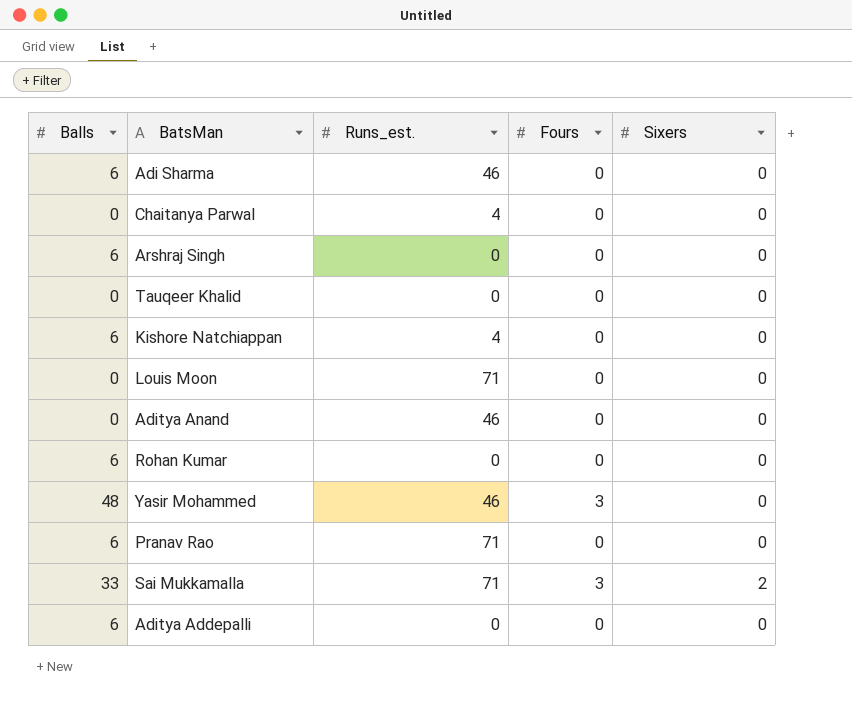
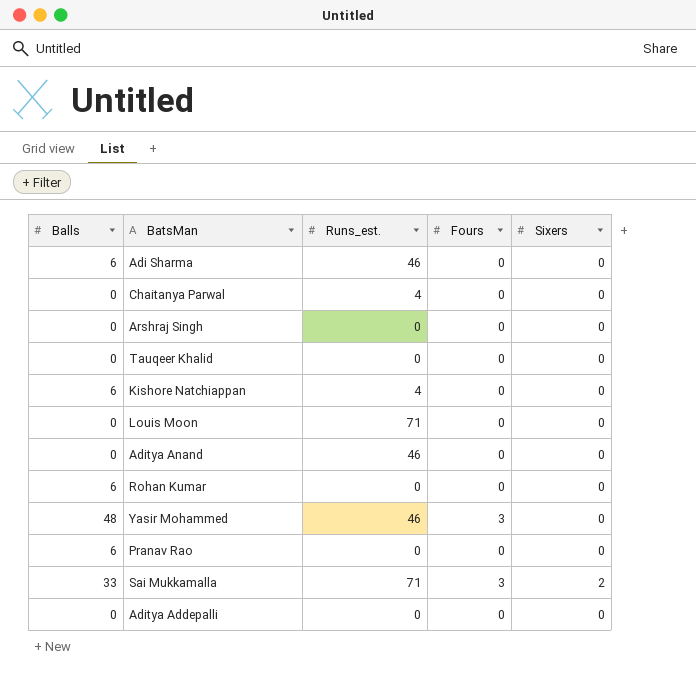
Arshraj Singh | Balls: 6 -> 0
Pranav Rao | Runs_est.: 71 -> 0
Aditya Addepalli | Balls: 6 -> 0

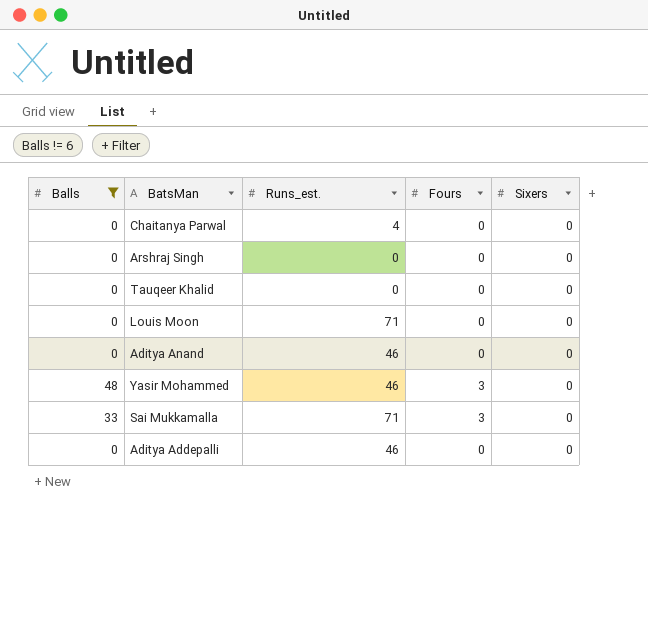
filter: none -> Balls != 6
Sai Mukkamalla | Sixers: 2 -> 0
Aditya Addepalli | Runs_est.: 0 -> 46

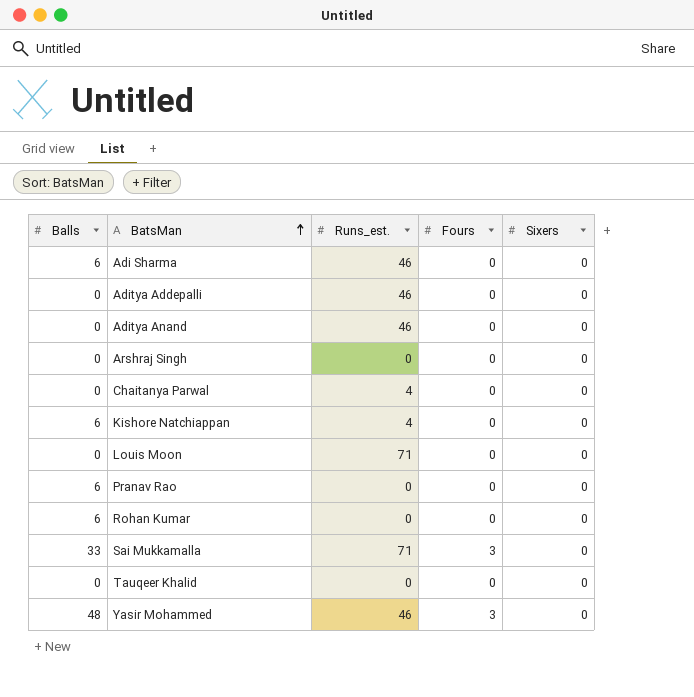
filter: Balls != 6 -> none
row order: none -> BatsMan ascending

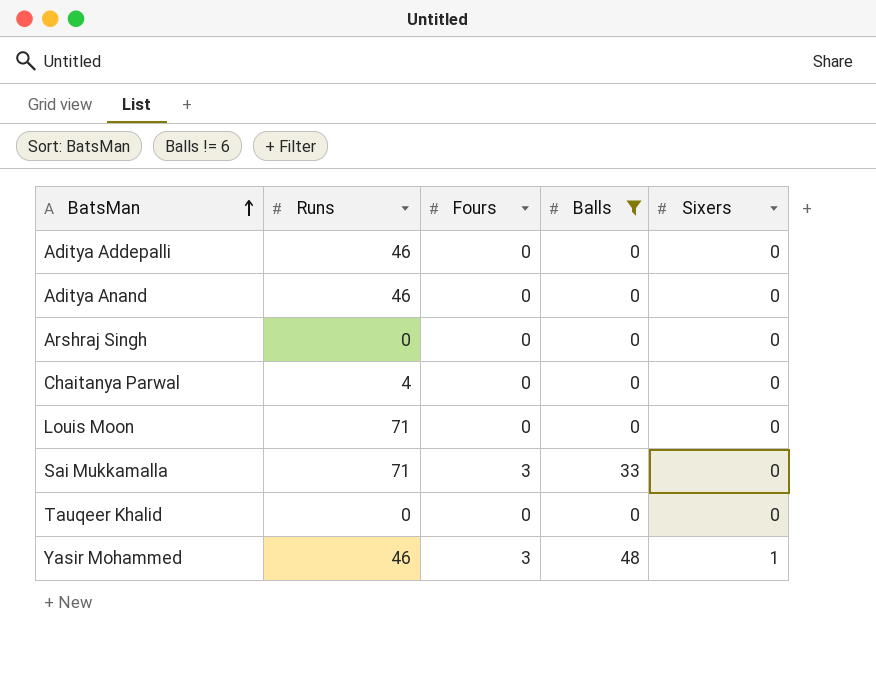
filter: none -> Balls != 6
column name: Runs_est. -> Runs
column Balls | position: 1 -> 4
Yasir Mohammed | Sixers: 0 -> 1

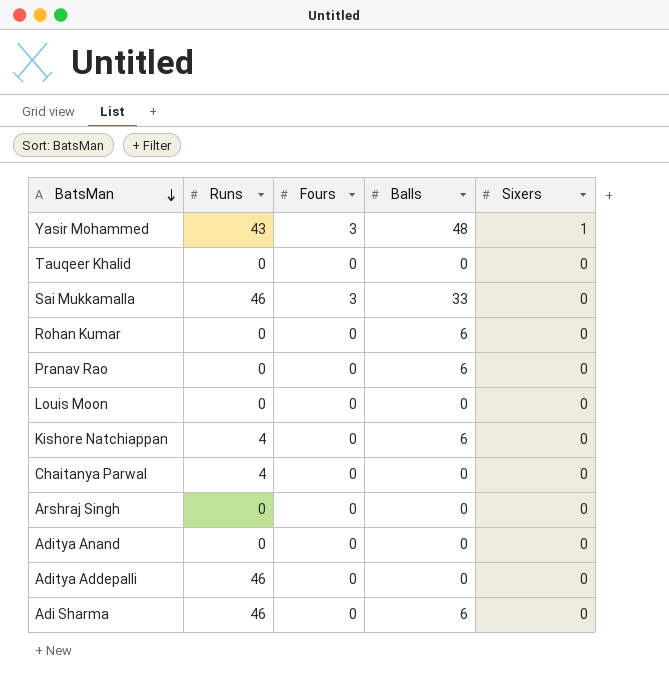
filter: Balls != 6 -> none
row order: BatsMan ascending -> BatsMan descending
Yasir Mohammed | Runs: 46 -> 43
Sai Mukkamalla | Runs: 71 -> 46
Louis Moon | Runs: 71 -> 0
Aditya Anand | Runs: 46 -> 0

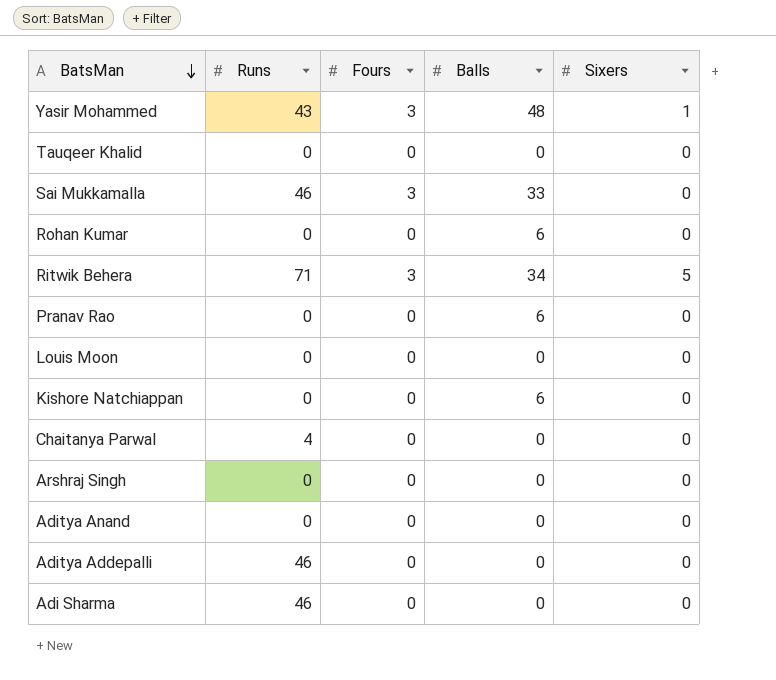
row Ritwik Behera: none -> 71 | 3 | 34 | 5
Kishore Natchiappan | Runs: 4 -> 0
Adi Sharma | Balls: 6 -> 0

